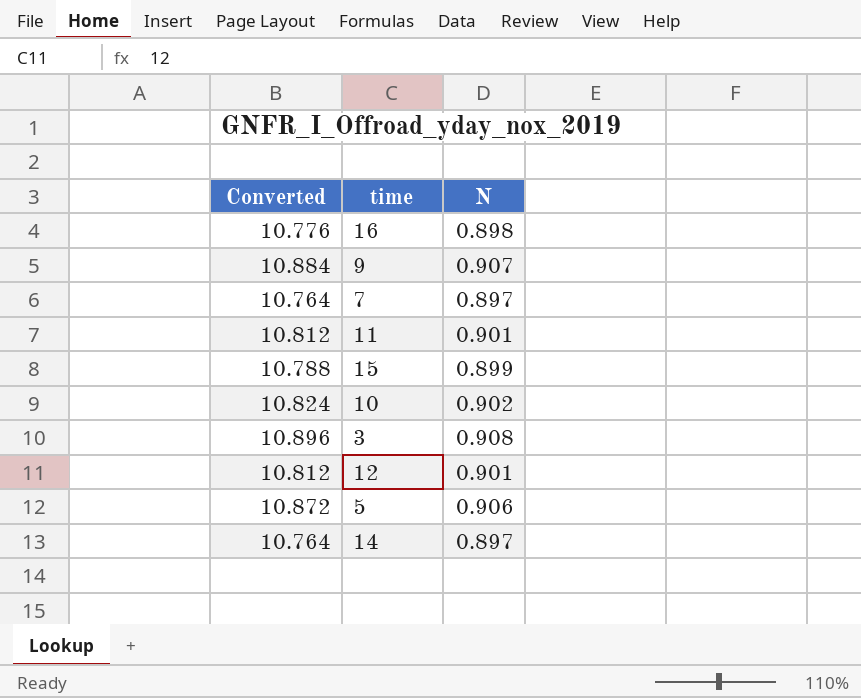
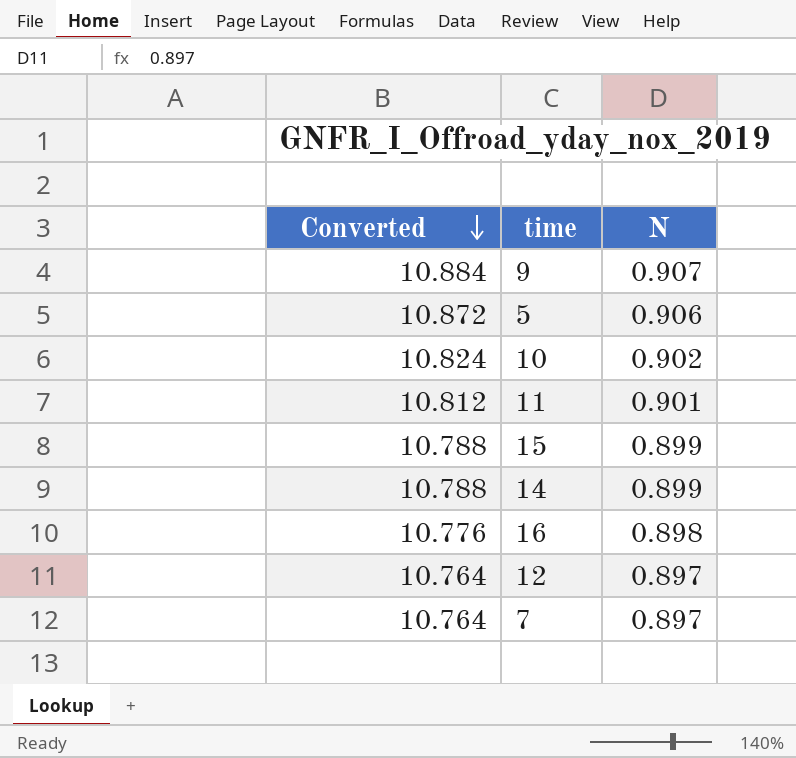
row order: none -> Converted descending
row 3: 10.896 | 0.908 -> none
14 | Converted: 10.764 -> 10.788
14 | N: 0.897 -> 0.899
12 | Converted: 10.812 -> 10.764
12 | N: 0.901 -> 0.897

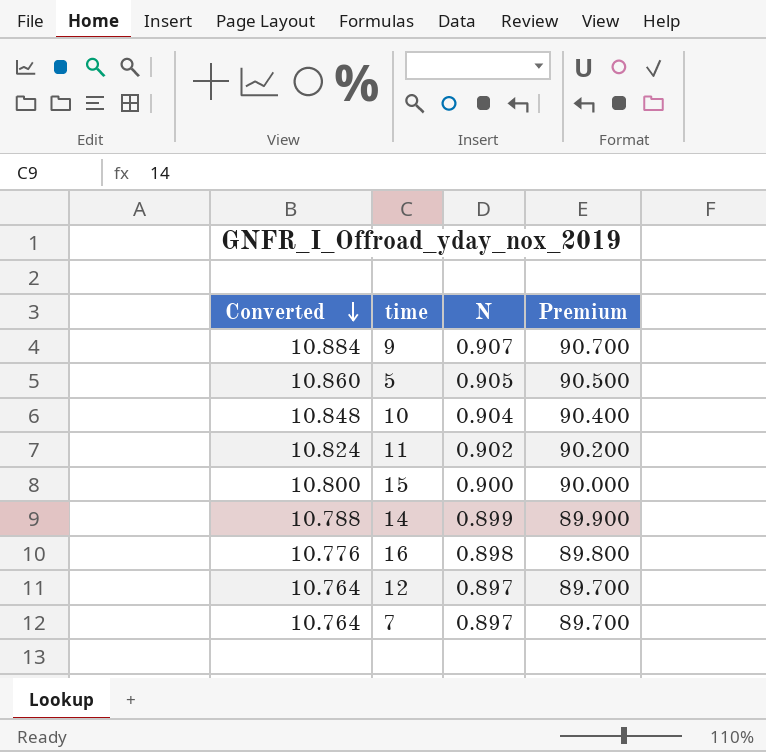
column Premium | formula: none -> [N] * 100
5 | Converted: 10.872 -> 10.860
5 | N: 0.906 -> 0.905
10 | Converted: 10.824 -> 10.848
10 | N: 0.902 -> 0.904
11 | Converted: 10.812 -> 10.824
11 | N: 0.901 -> 0.902
15 | Converted: 10.788 -> 10.800
15 | N: 0.899 -> 0.900

